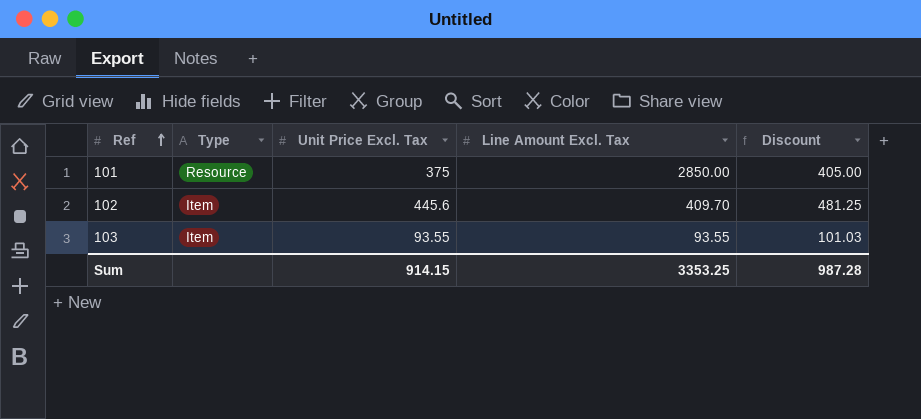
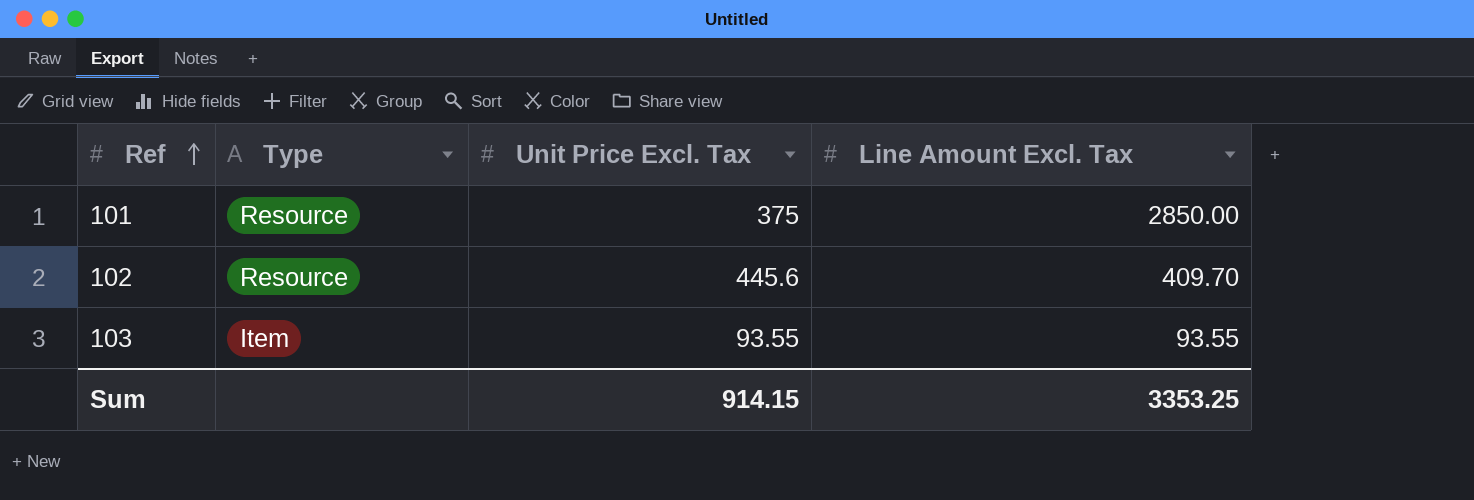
column Discount | formula: [Unit Price Excl. Tax] * 1.08 -> none
102 | Type: Item -> Resource

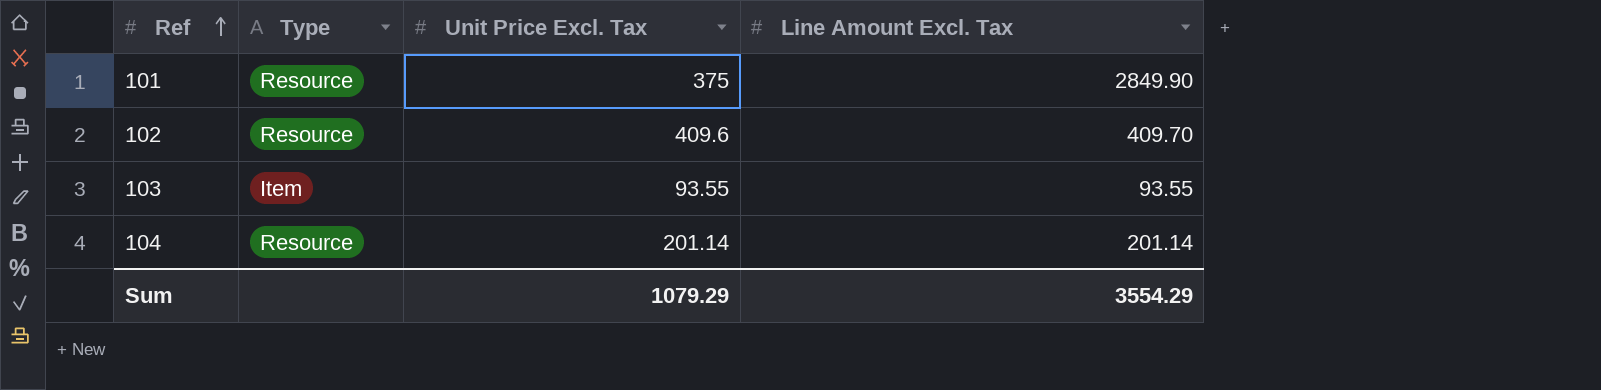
101 | Line Amount Excl. Tax: 2850.00 -> 2849.90
102 | Unit Price Excl. Tax: 445.6 -> 409.6
row 104: none -> Resource | 201.14 | 201.14
Sum | Unit Price Excl. Tax: 914.15 -> 1079.29
Sum | Line Amount Excl. Tax: 3353.25 -> 3554.29

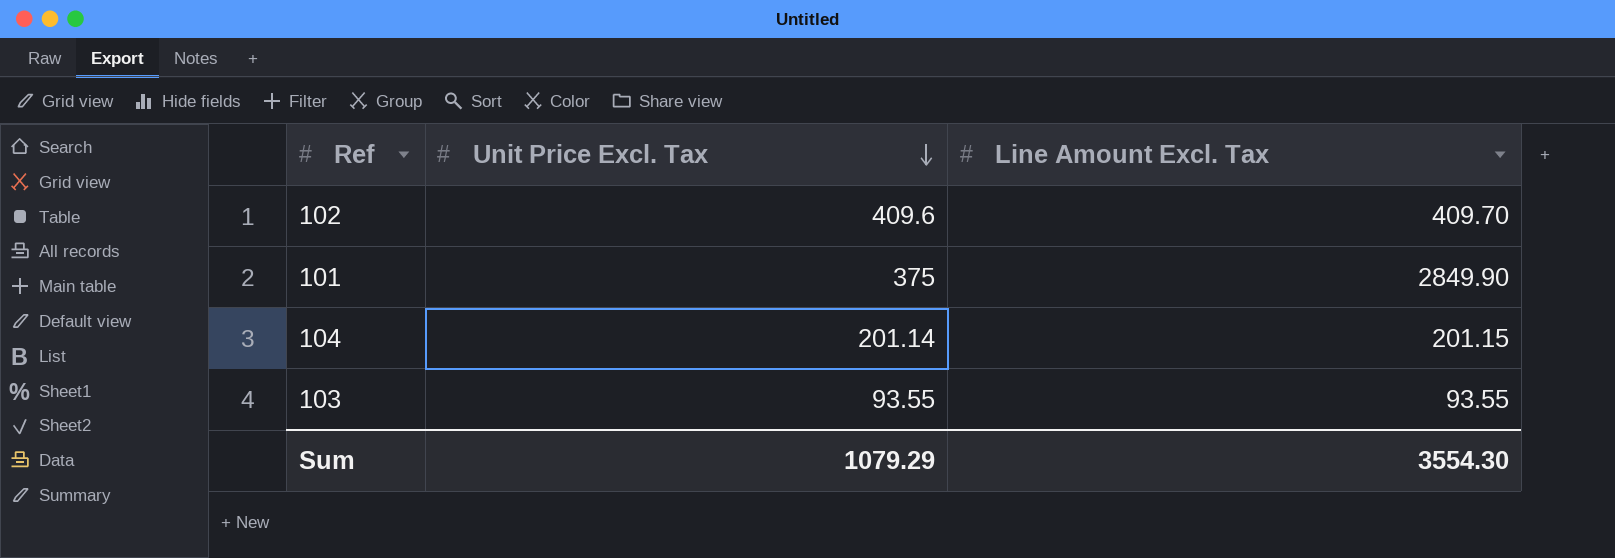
row order: Ref ascending -> Unit Price Excl. Tax descending
column Type | position: 2 -> none
104 | Line Amount Excl. Tax: 201.14 -> 201.15
Sum | Line Amount Excl. Tax: 3554.29 -> 3554.30

